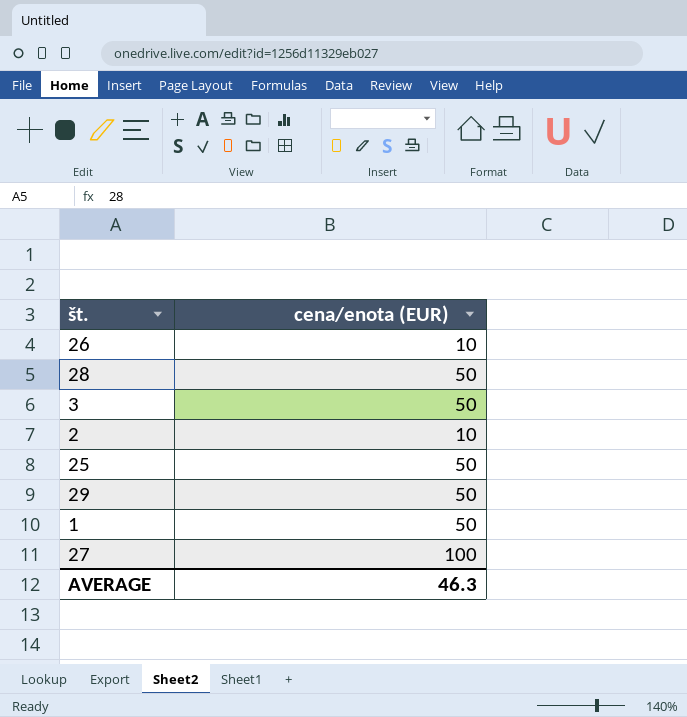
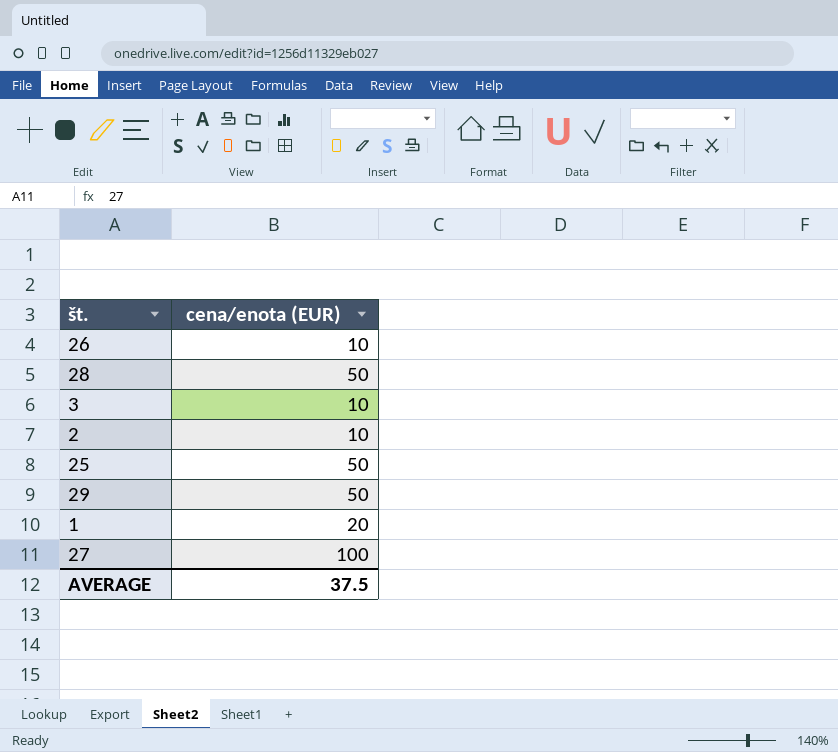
3 | cena/enota (EUR): 50 -> 10
1 | cena/enota (EUR): 50 -> 20
AVERAGE | cena/enota (EUR): 46.3 -> 37.5

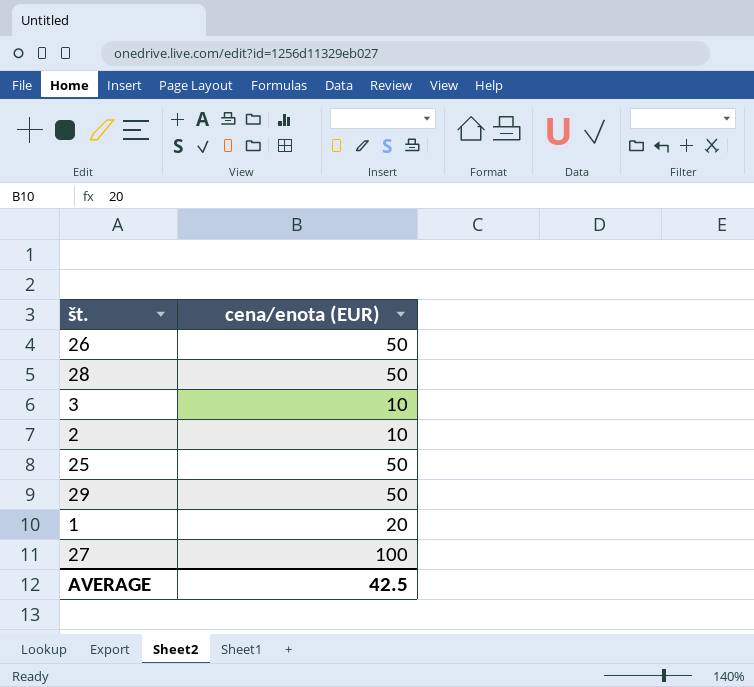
26 | cena/enota (EUR): 10 -> 50
AVERAGE | cena/enota (EUR): 37.5 -> 42.5

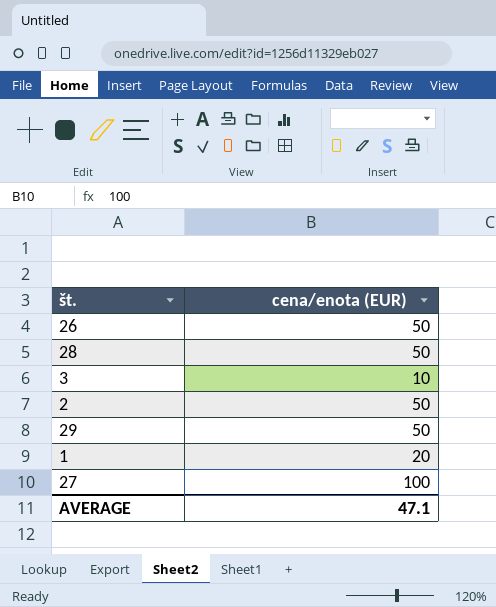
row 25: 50 -> none
2 | cena/enota (EUR): 10 -> 50
AVERAGE | cena/enota (EUR): 42.5 -> 47.1

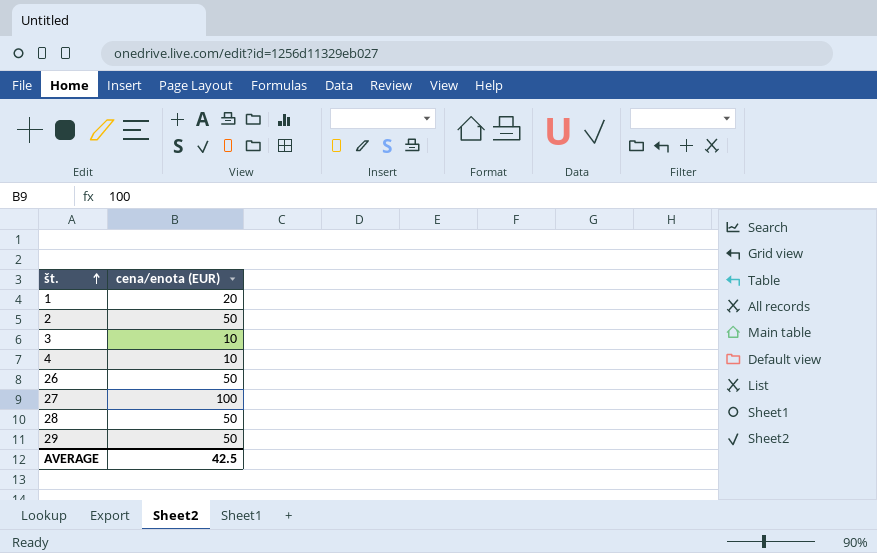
row order: none -> št. ascending
row 4: none -> 10
AVERAGE | cena/enota (EUR): 47.1 -> 42.5

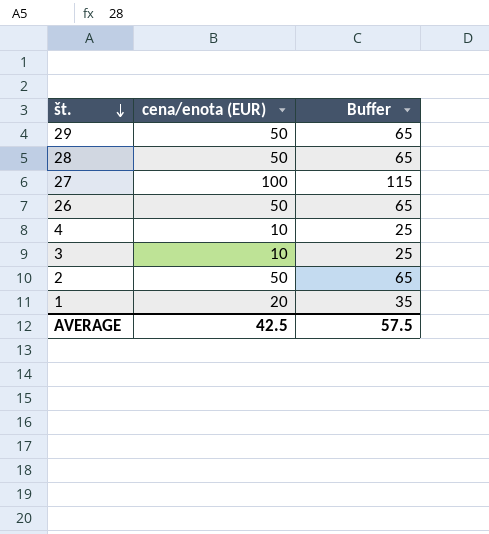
row order: št. ascending -> št. descending
column Buffer | formula: none -> [cena/enota (EUR)] + 15

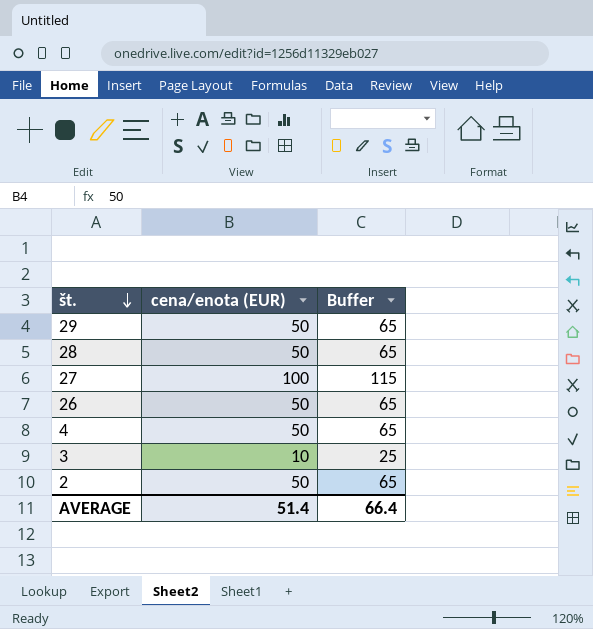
row 1: 20 | 35 -> none
4 | cena/enota (EUR): 10 -> 50
4 | Buffer: 25 -> 65
AVERAGE | cena/enota (EUR): 42.5 -> 51.4
AVERAGE | Buffer: 57.5 -> 66.4

